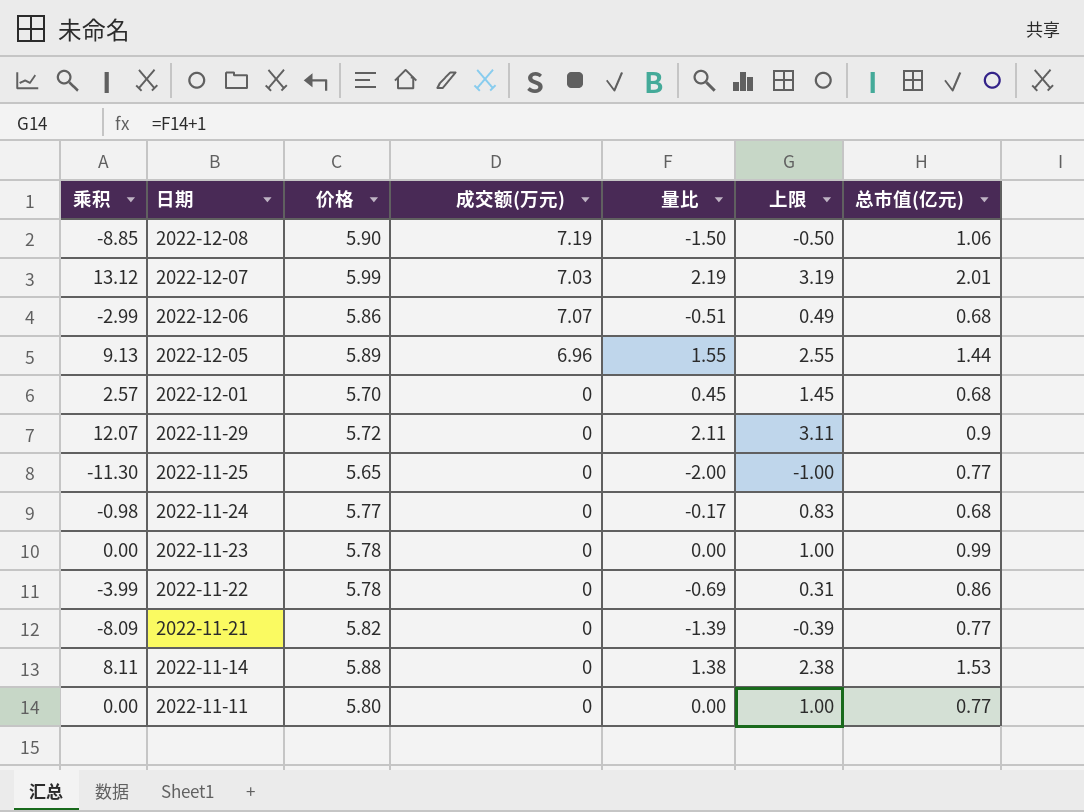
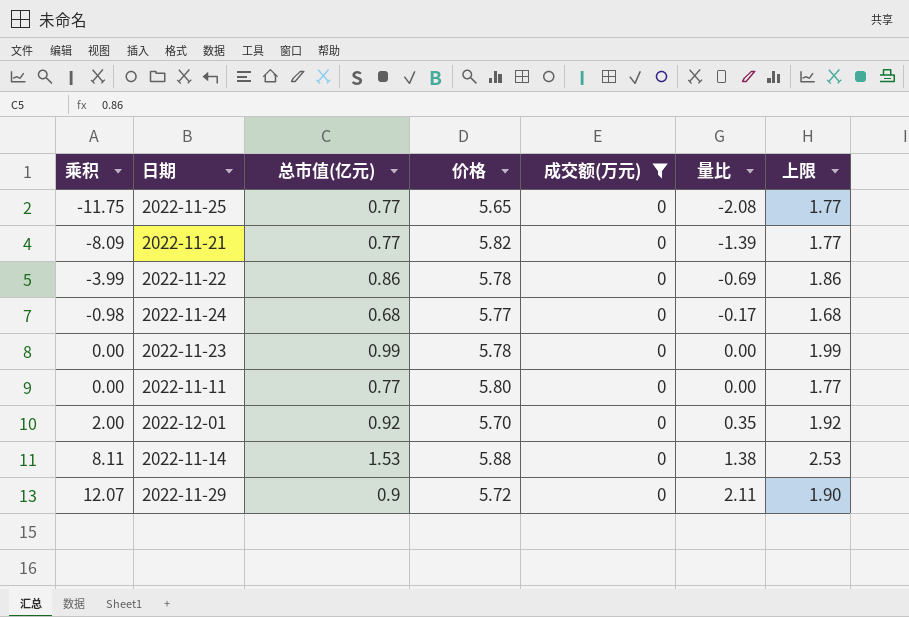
filter: none -> 成交额(万元) = 0
row order: 日期 descending -> 乘积 ascending
column 总市值(亿元) | position: 7 -> 3
column 上限 | formula: [量比] + 1 -> [总市值(亿元)] + 1
2022-11-25 | 乘积: -11.30 -> -11.75
2022-11-25 | 量比: -2.00 -> -2.08
2022-12-01 | 乘积: 2.57 -> 2.00
2022-12-01 | 总市值(亿元): 0.68 -> 0.92
2022-12-01 | 量比: 0.45 -> 0.35

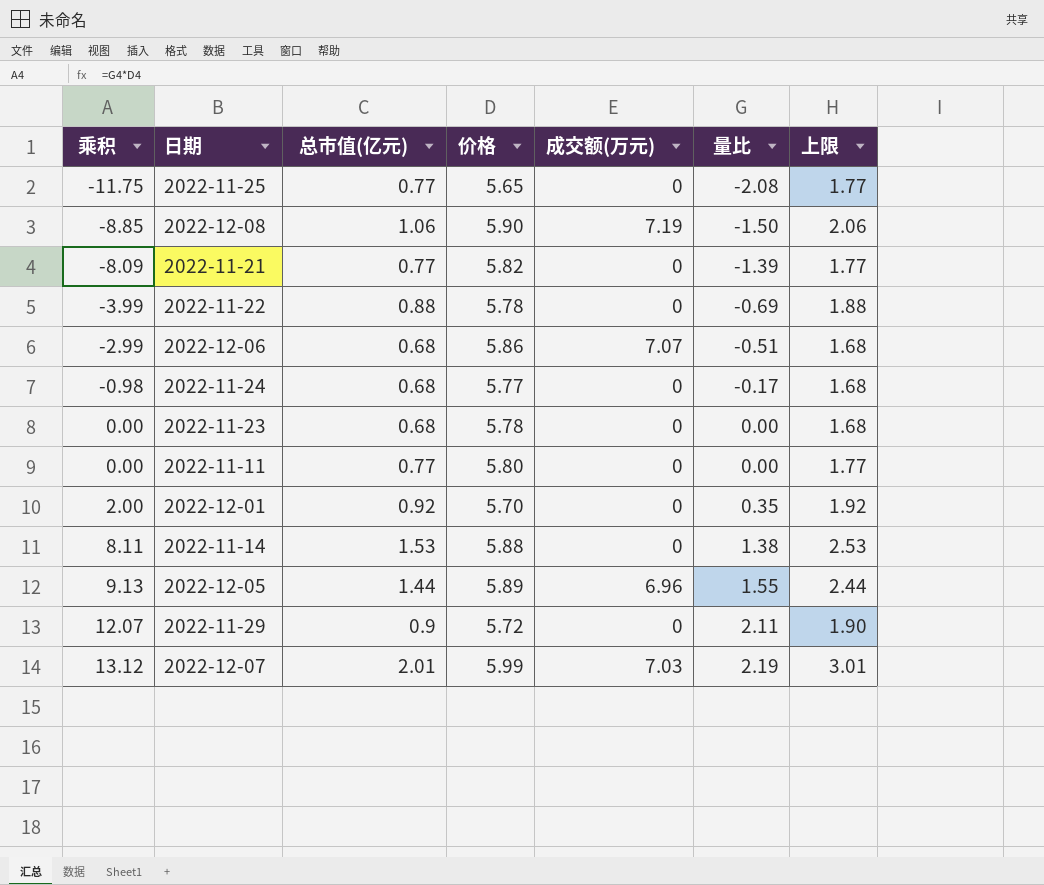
filter: 成交额(万元) = 0 -> none
2022-11-22 | 总市值(亿元): 0.86 -> 0.88
2022-11-22 | 上限: 1.86 -> 1.88
2022-11-23 | 总市值(亿元): 0.99 -> 0.68
2022-11-23 | 上限: 1.99 -> 1.68

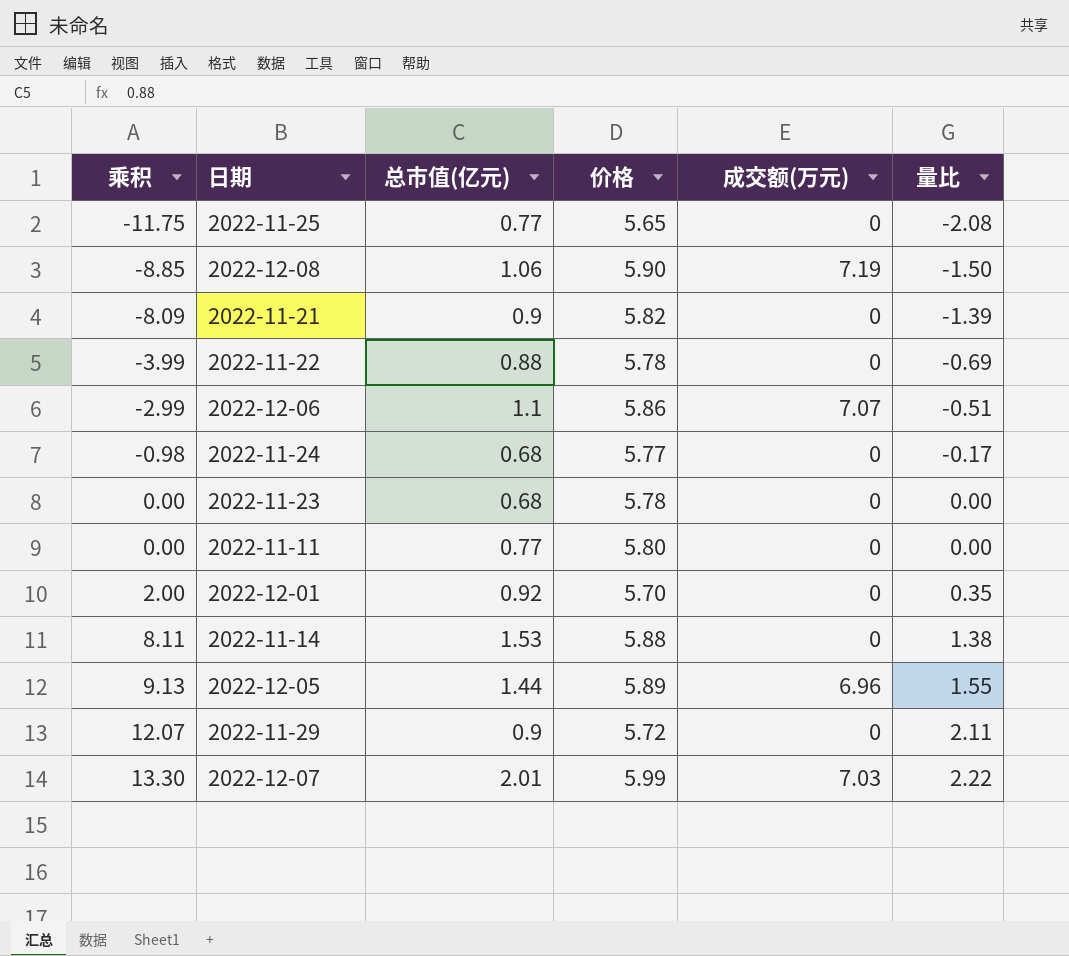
column 上限 | formula: [总市值(亿元)] + 1 -> none
2022-11-21 | 总市值(亿元): 0.77 -> 0.9
2022-12-06 | 总市值(亿元): 0.68 -> 1.1
2022-12-07 | 乘积: 13.12 -> 13.30
2022-12-07 | 量比: 2.19 -> 2.22

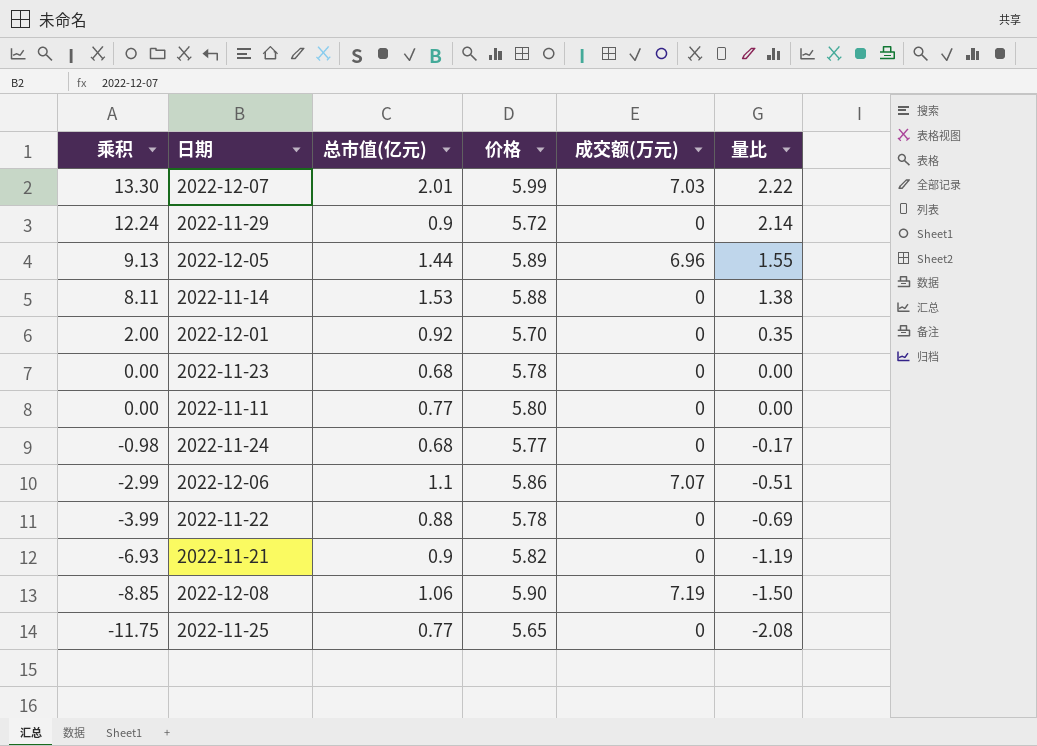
row order: 乘积 ascending -> 乘积 descending
2022-11-29 | 乘积: 12.07 -> 12.24
2022-11-29 | 量比: 2.11 -> 2.14
2022-11-21 | 乘积: -8.09 -> -6.93
2022-11-21 | 量比: -1.39 -> -1.19

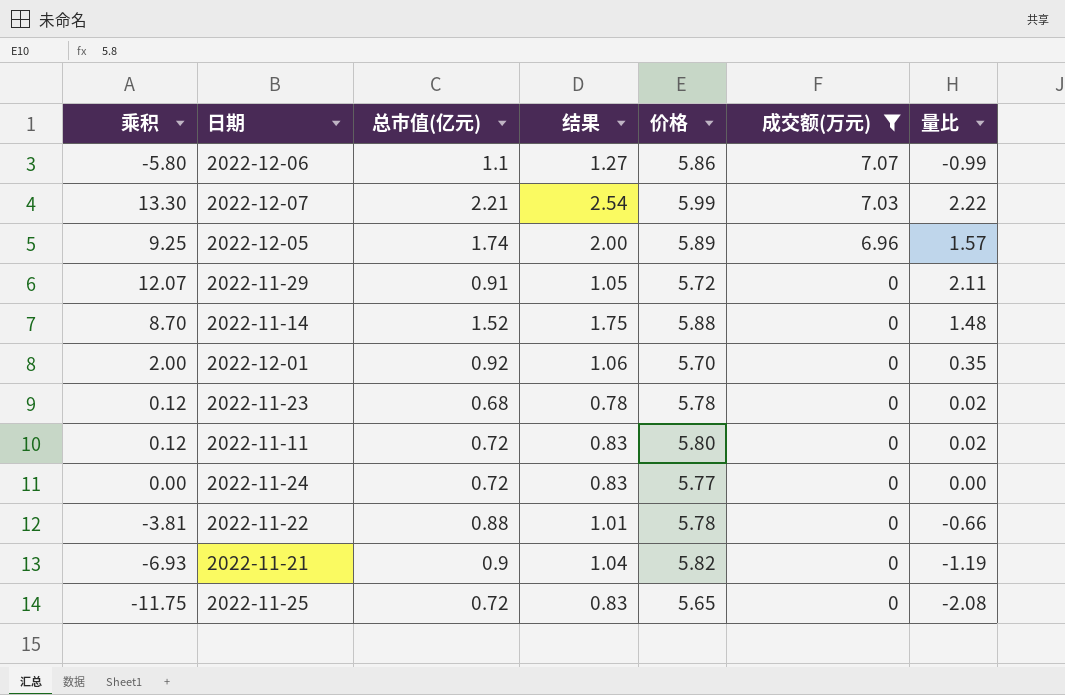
filter: none -> 成交额(万元) != 7.19
row order: 乘积 descending -> 成交额(万元) descending
column 结果 | formula: none -> [总市值(亿元)] * 1.15
2022-12-06 | 乘积: -2.99 -> -5.80
2022-12-06 | 量比: -0.51 -> -0.99
2022-12-07 | 总市值(亿元): 2.01 -> 2.21
2022-12-05 | 乘积: 9.13 -> 9.25
2022-12-05 | 总市值(亿元): 1.44 -> 1.74
2022-12-05 | 量比: 1.55 -> 1.57
2022-11-29 | 乘积: 12.24 -> 12.07
2022-11-29 | 总市值(亿元): 0.9 -> 0.91
2022-11-29 | 量比: 2.14 -> 2.11
2022-11-14 | 乘积: 8.11 -> 8.70
2022-11-14 | 总市值(亿元): 1.53 -> 1.52
2022-11-14 | 量比: 1.38 -> 1.48
2022-11-23 | 乘积: 0.00 -> 0.12
2022-11-23 | 量比: 0.00 -> 0.02
2022-11-11 | 乘积: 0.00 -> 0.12
2022-11-11 | 总市值(亿元): 0.77 -> 0.72
2022-11-11 | 量比: 0.00 -> 0.02
2022-11-24 | 乘积: -0.98 -> 0.00
2022-11-24 | 总市值(亿元): 0.68 -> 0.72
2022-11-24 | 量比: -0.17 -> 0.00
2022-11-22 | 乘积: -3.99 -> -3.81
2022-11-22 | 量比: -0.69 -> -0.66
2022-11-25 | 总市值(亿元): 0.77 -> 0.72

